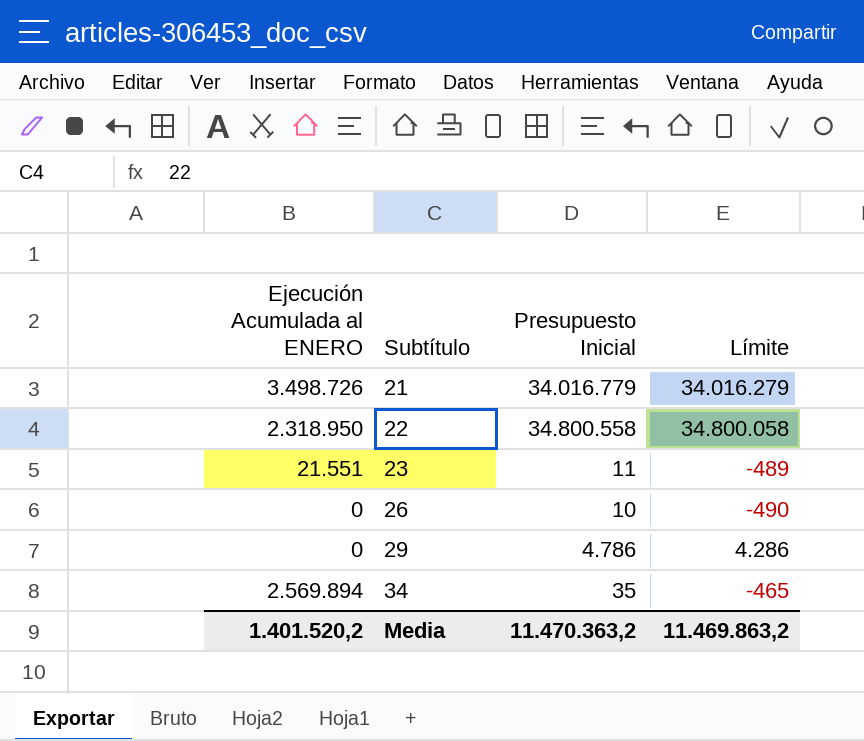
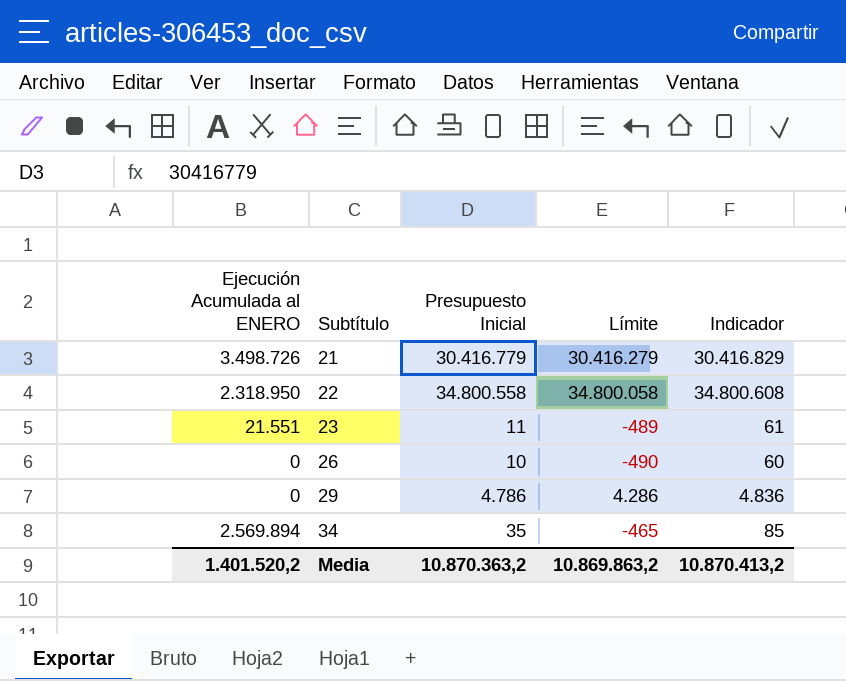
column Indicador | formula: none -> [Presupuesto Inicial] + 50
21 | Presupuesto Inicial: 34.016.779 -> 30.416.779
21 | Límite: 34.016.279 -> 30.416.279
Media | Presupuesto Inicial: 11.470.363,2 -> 10.870.363,2
Media | Límite: 11.469.863,2 -> 10.869.863,2

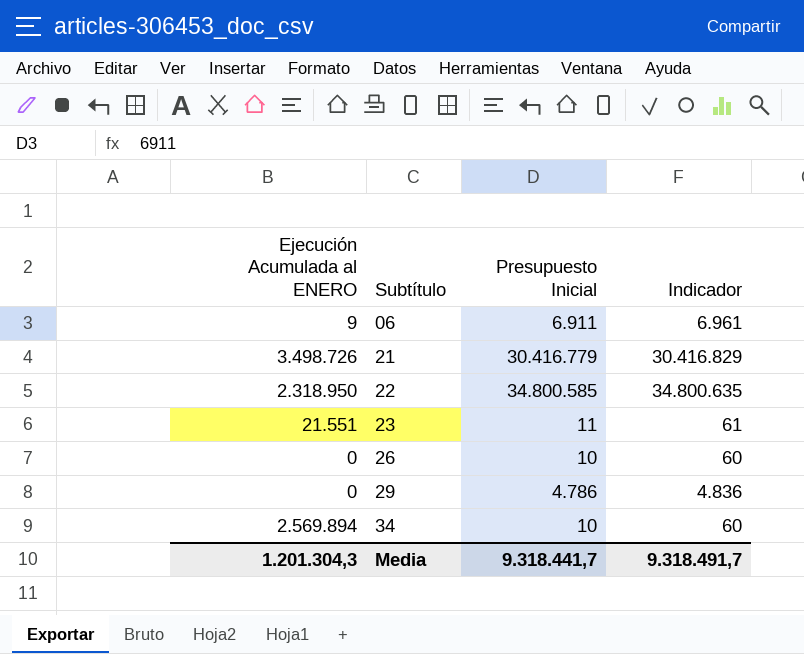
column Límite | formula: [Presupuesto Inicial] - 500 -> none
row 06: none -> 9 | 6.911 | 6.961
22 | Presupuesto Inicial: 34.800.558 -> 34.800.585
22 | Indicador: 34.800.608 -> 34.800.635
34 | Presupuesto Inicial: 35 -> 10
34 | Indicador: 85 -> 60
Media | Ejecución Acumulada al ENERO: 1.401.520,2 -> 1.201.304,3
Media | Presupuesto Inicial: 10.870.363,2 -> 9.318.441,7
Media | Indicador: 10.870.413,2 -> 9.318.491,7

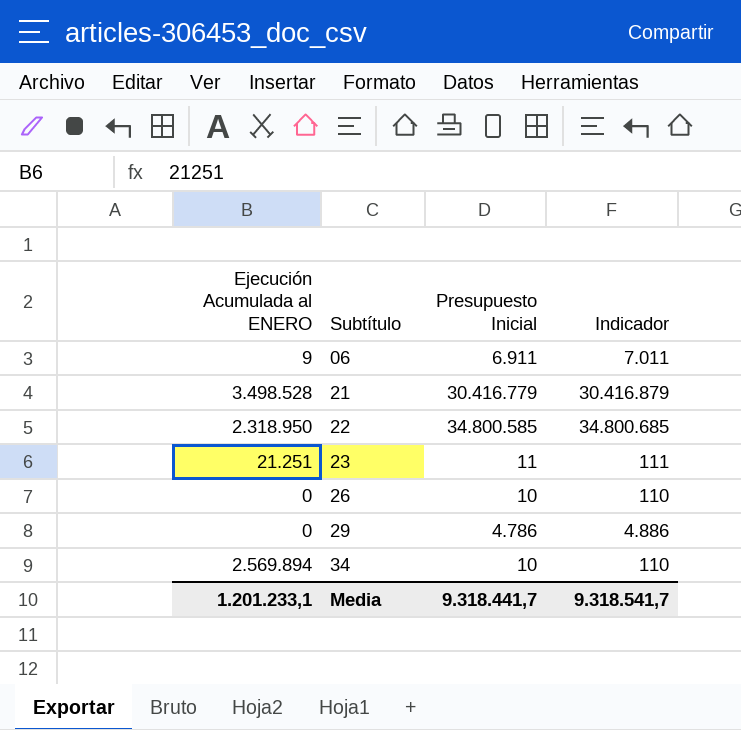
column Indicador | formula: [Presupuesto Inicial] + 50 -> [Presupuesto Inicial] + 100
21 | Ejecución Acumulada al ENERO: 3.498.726 -> 3.498.528
23 | Ejecución Acumulada al ENERO: 21.551 -> 21.251
Media | Ejecución Acumulada al ENERO: 1.201.304,3 -> 1.201.233,1
Media | Indicador: 9.318.491,7 -> 9.318.541,7

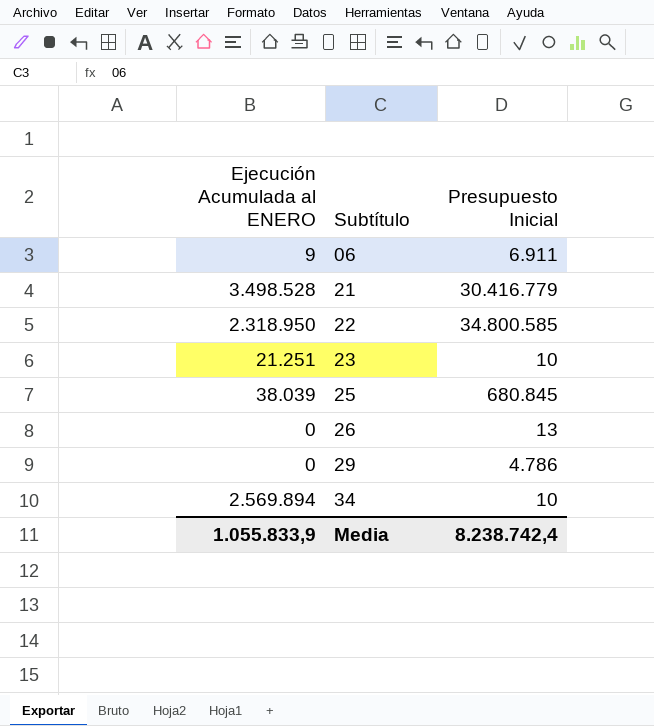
column Indicador | formula: [Presupuesto Inicial] + 100 -> none
23 | Presupuesto Inicial: 11 -> 10
row 25: none -> 38.039 | 680.845
26 | Presupuesto Inicial: 10 -> 13
Media | Ejecución Acumulada al ENERO: 1.201.233,1 -> 1.055.833,9
Media | Presupuesto Inicial: 9.318.441,7 -> 8.238.742,4

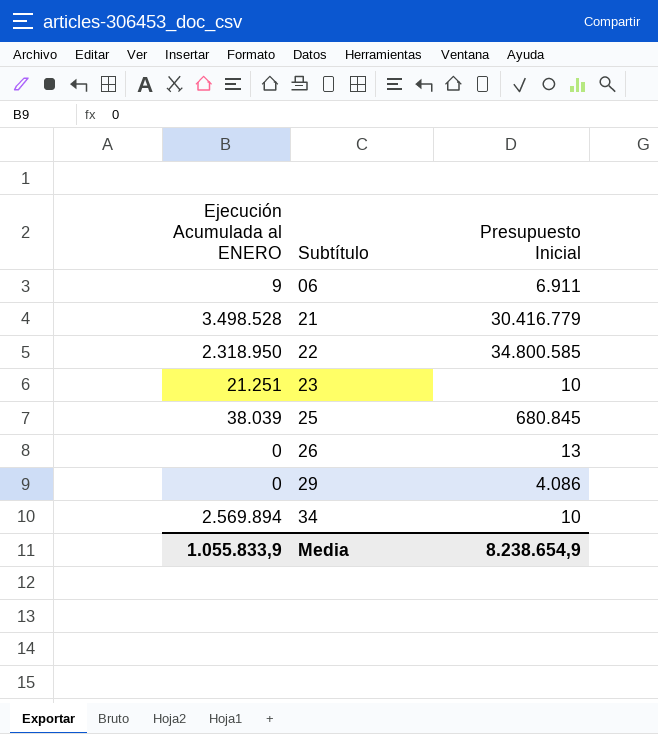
29 | Presupuesto Inicial: 4.786 -> 4.086
Media | Presupuesto Inicial: 8.238.742,4 -> 8.238.654,9

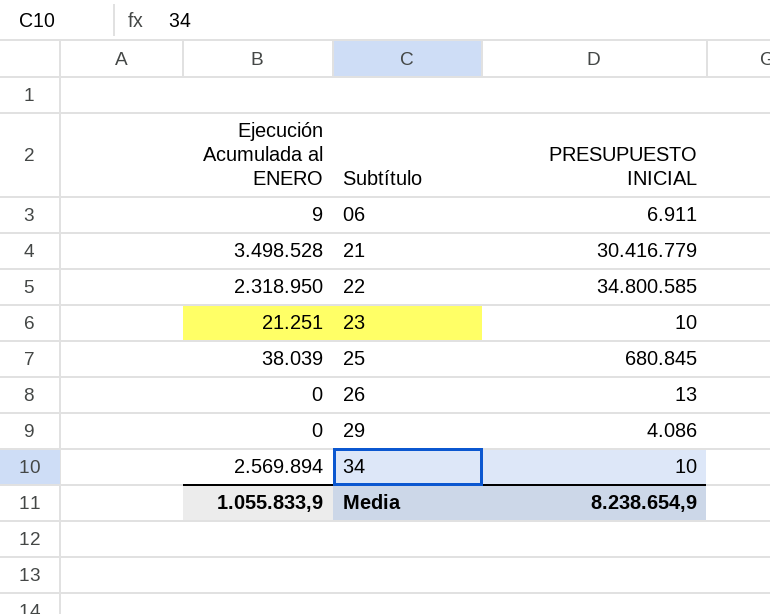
column name: Presupuesto Inicial -> PRESUPUESTO INICIAL

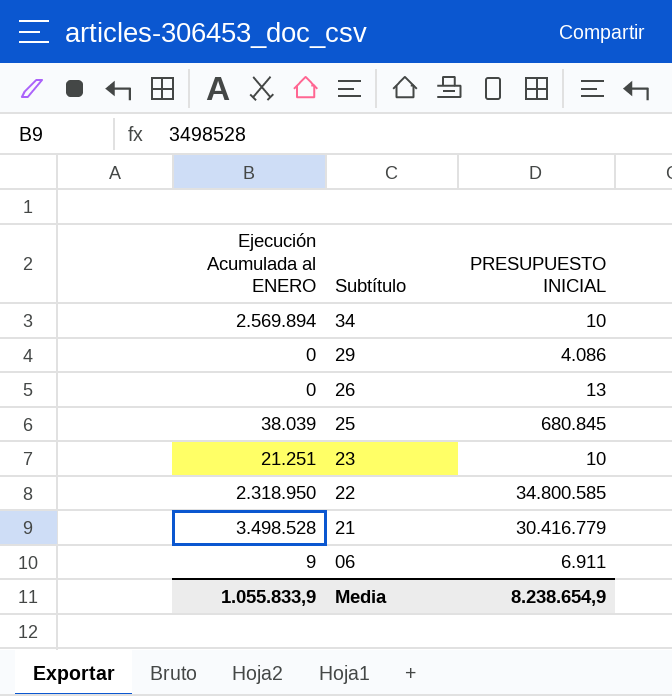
row order: Subtítulo ascending -> Subtítulo descending

